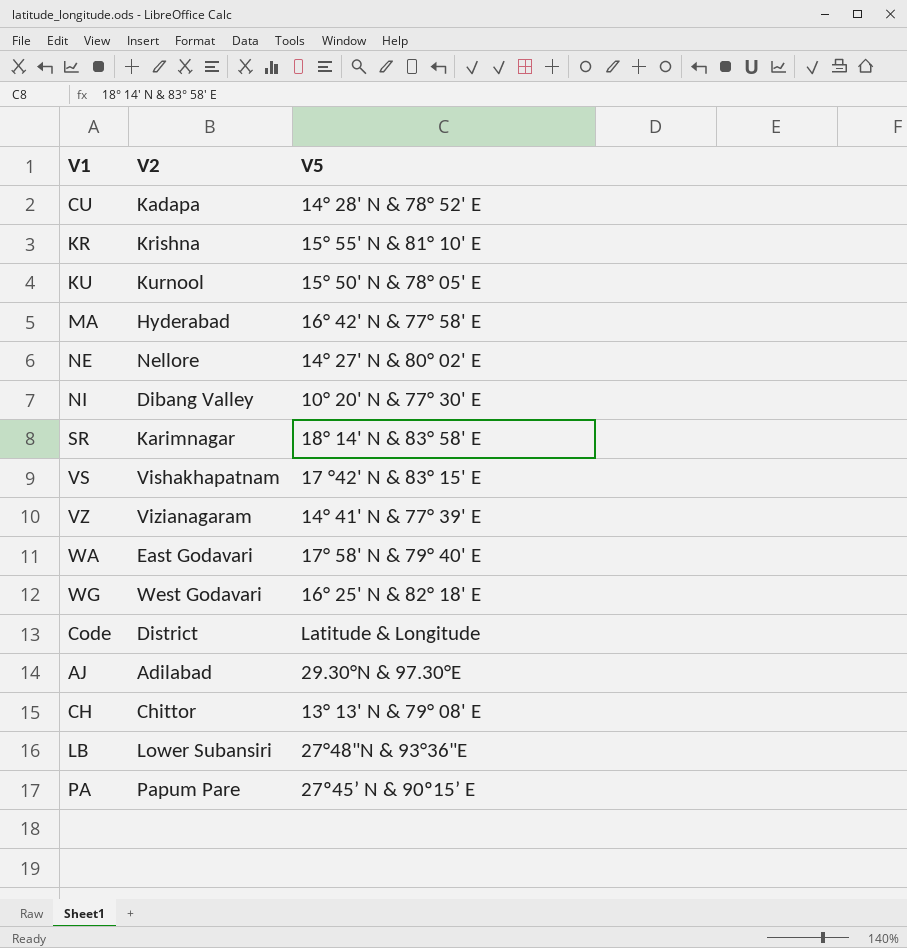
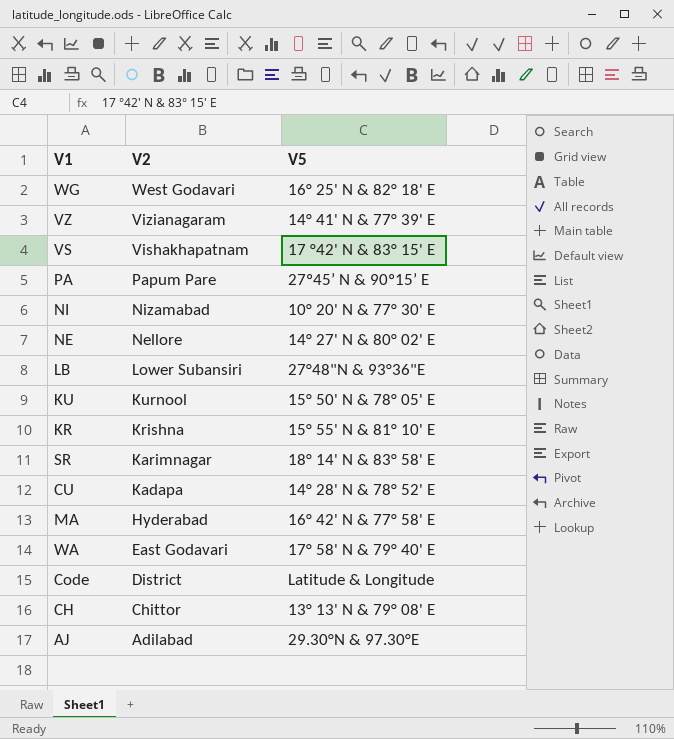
row order: none -> V2 descending
NI | V2: Dibang Valley -> Nizamabad

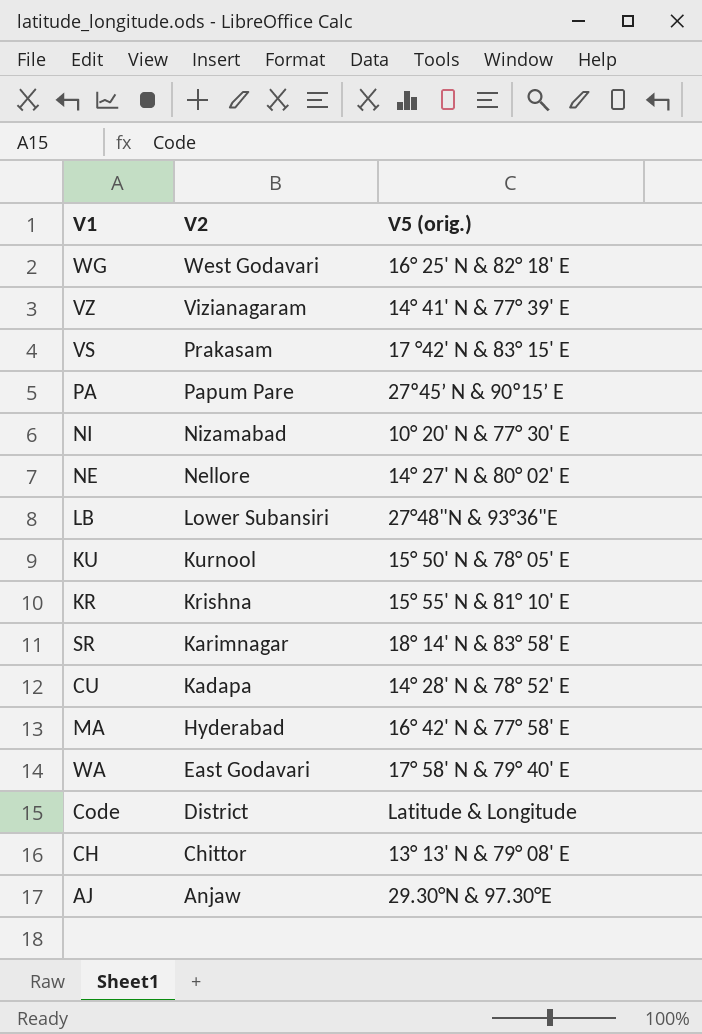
column name: V5 -> V5 (orig.)
VS | V2: Vishakhapatnam -> Prakasam
AJ | V2: Adilabad -> Anjaw

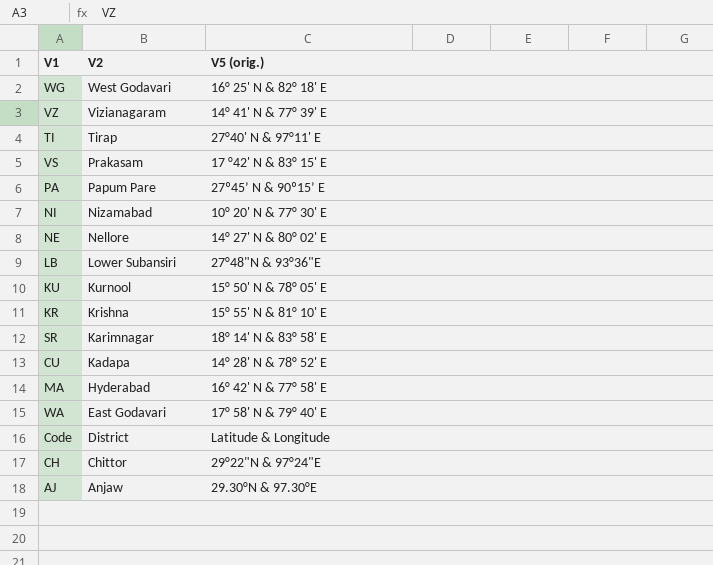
row TI: none -> Tirap | 27°40' N & 97°11' E
CH | V5 (orig.): 13° 13' N & 79° 08' E -> 29°22"N & 97°24"E

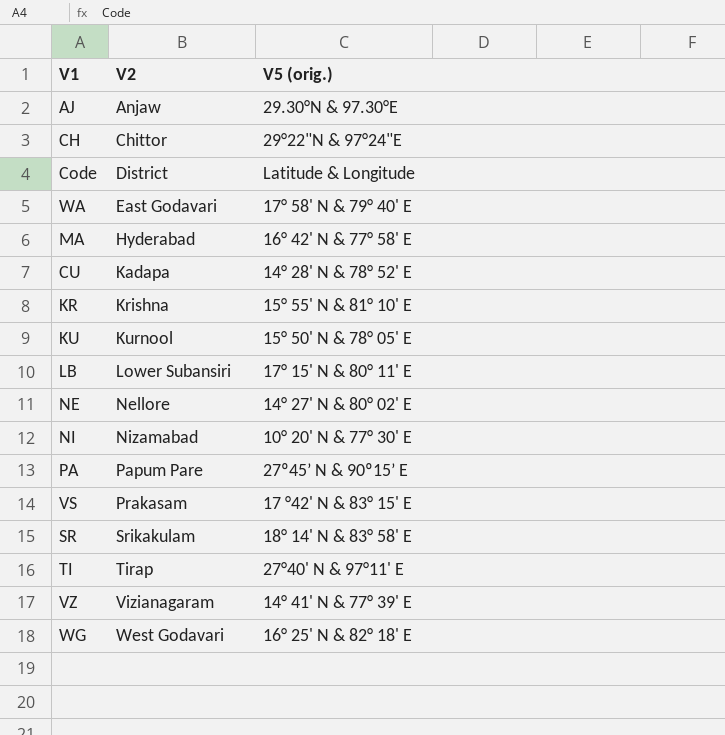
row order: V2 descending -> V2 ascending
LB | V5 (orig.): 27°48"N & 93°36"E -> 17° 15' N & 80° 11' E
SR | V2: Karimnagar -> Srikakulam

